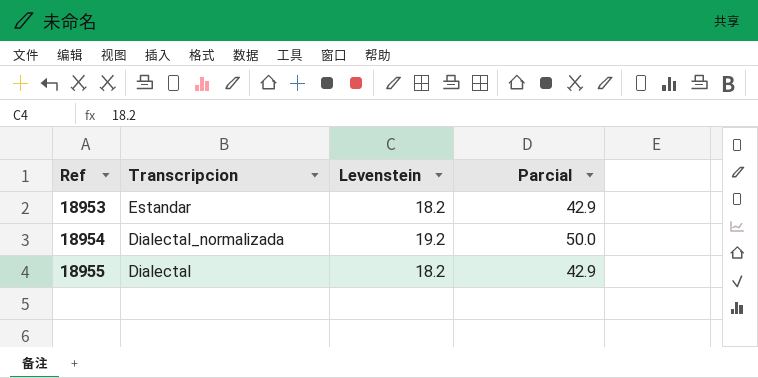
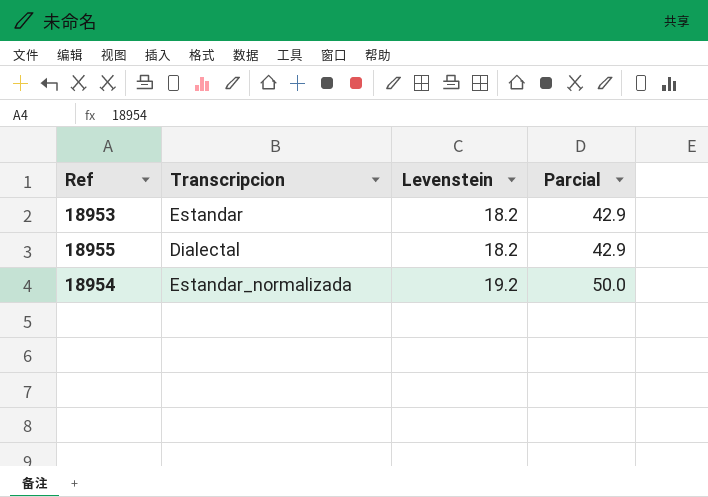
row order: Ref ascending -> Levenstein ascending
18954 | Transcripcion: Dialectal_normalizada -> Estandar_normalizada

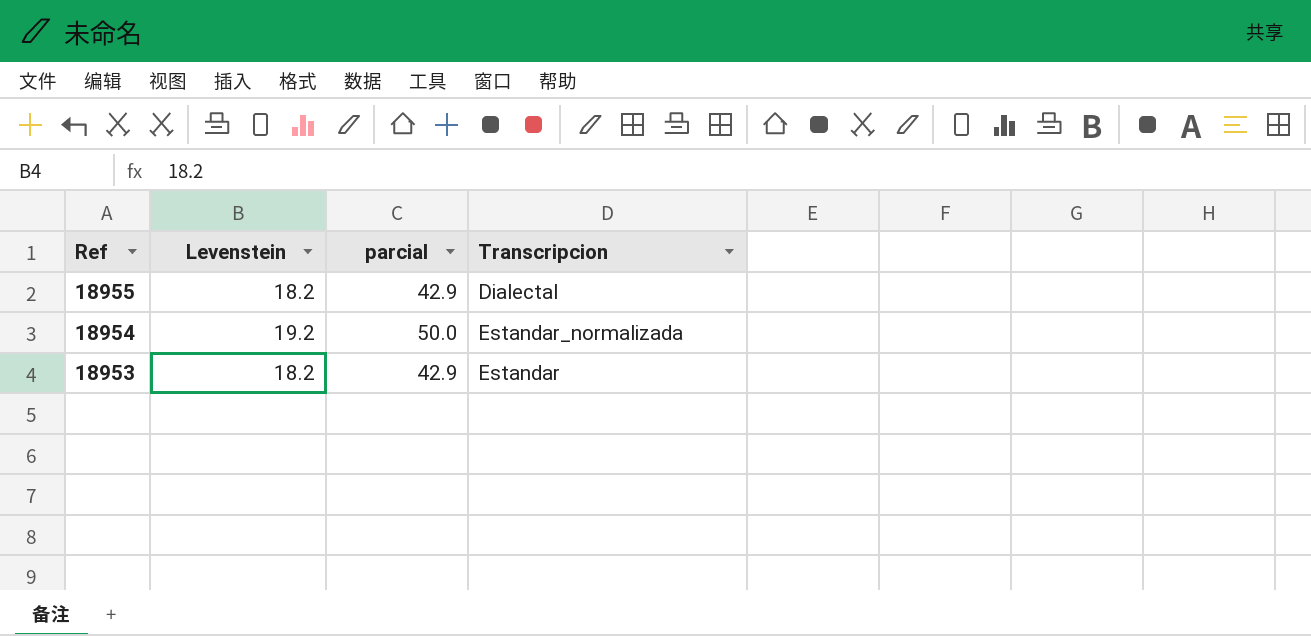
row order: Levenstein ascending -> Ref descending
column name: Parcial -> parcial
column Transcripcion | position: 2 -> 4

